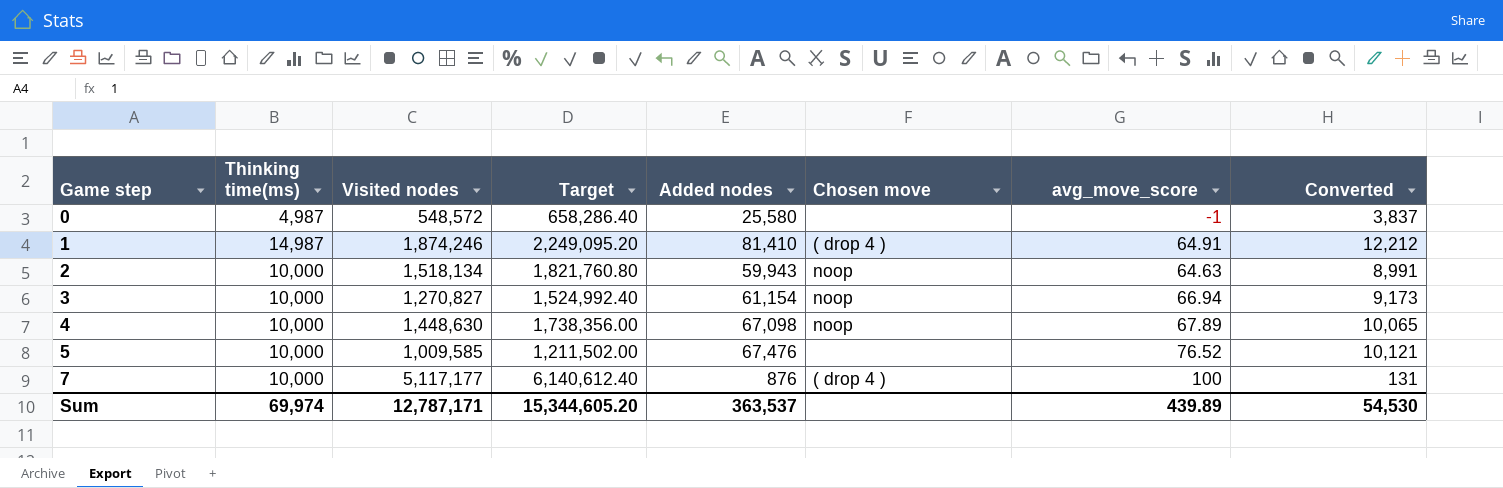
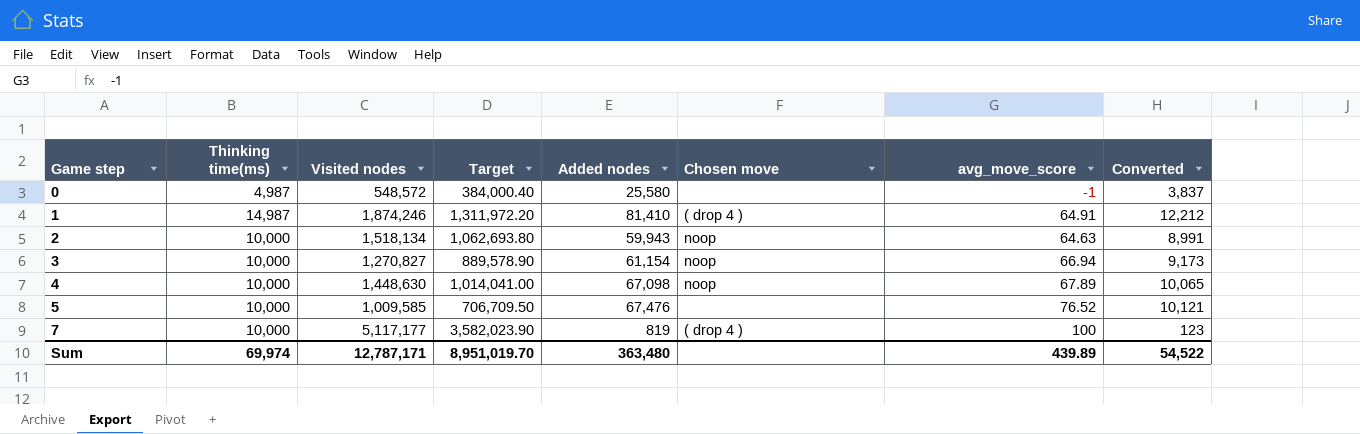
column Target | formula: [Visited nodes] * 1.2 -> [Visited nodes] * 0.7
7 | Added nodes: 876 -> 819
7 | Converted: 131 -> 123
Sum | Target: 15,344,605.20 -> 8,951,019.70
Sum | Added nodes: 363,537 -> 363,480
Sum | Converted: 54,530 -> 54,522

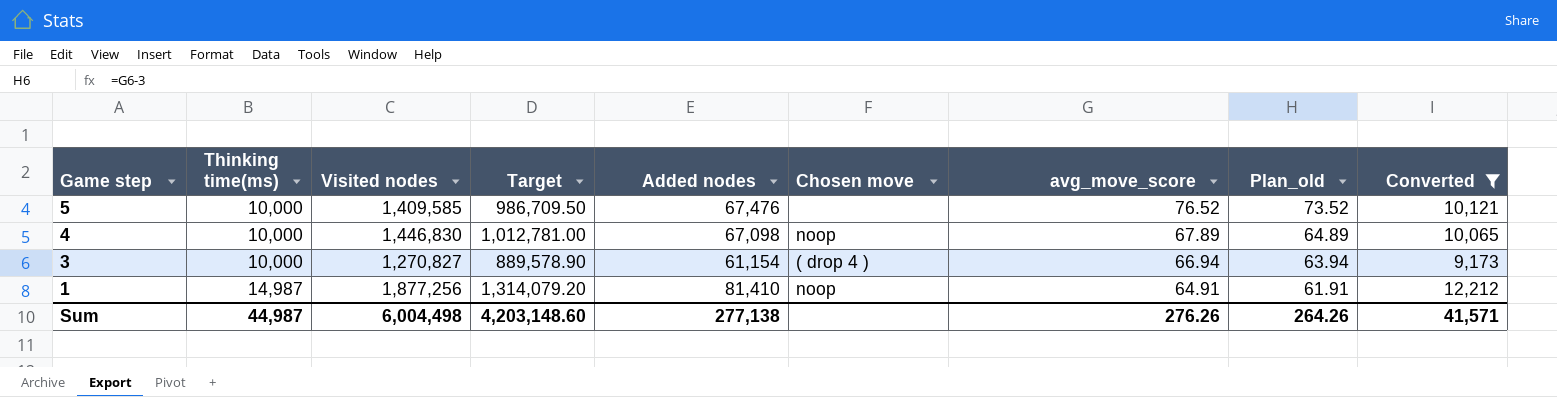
filter: none -> Converted >= 9,173
row order: Game step ascending -> Game step descending
column Plan_old | formula: none -> [avg_move_score] - 3
5 | Visited nodes: 1,009,585 -> 1,409,585
5 | Target: 706,709.50 -> 986,709.50
4 | Visited nodes: 1,448,630 -> 1,446,830
4 | Target: 1,014,041.00 -> 1,012,781.00
3 | Chosen move: noop -> ( drop 4 )
1 | Visited nodes: 1,874,246 -> 1,877,256
1 | Target: 1,311,972.20 -> 1,314,079.20
1 | Chosen move: ( drop 4 ) -> noop
Sum | Thinking time(ms): 69,974 -> 44,987
Sum | Visited nodes: 12,787,171 -> 6,004,498
Sum | Target: 8,951,019.70 -> 4,203,148.60
Sum | Added nodes: 363,480 -> 277,138
Sum | avg_move_score: 439.89 -> 276.26
Sum | Converted: 54,522 -> 41,571

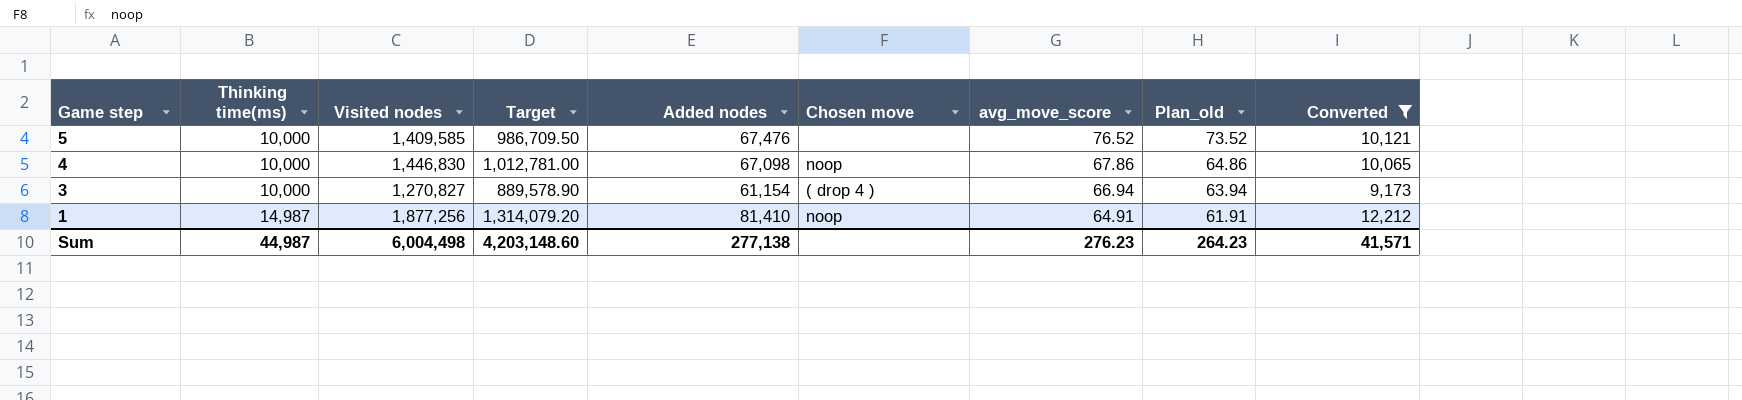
4 | avg_move_score: 67.89 -> 67.86
4 | Plan_old: 64.89 -> 64.86
Sum | avg_move_score: 276.26 -> 276.23
Sum | Plan_old: 264.26 -> 264.23

